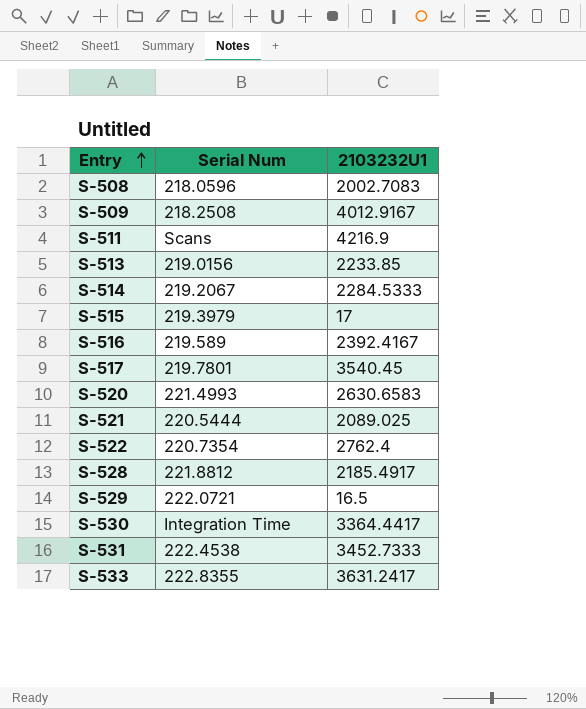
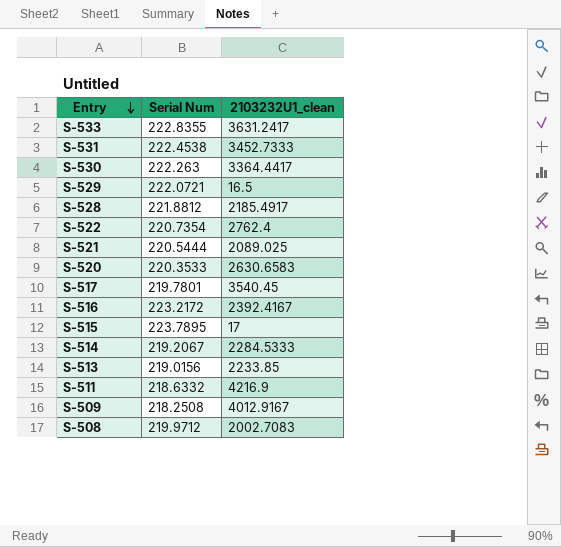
row order: Entry ascending -> Entry descending
column name: 2103232U1 -> 2103232U1_clean
S-530 | Serial Num: Integration Time -> 222.263
S-520 | Serial Num: 221.4993 -> 220.3533
S-516 | Serial Num: 219.589 -> 223.2172
S-515 | Serial Num: 219.3979 -> 223.7895
S-511 | Serial Num: Scans -> 218.6332
S-508 | Serial Num: 218.0596 -> 219.9712

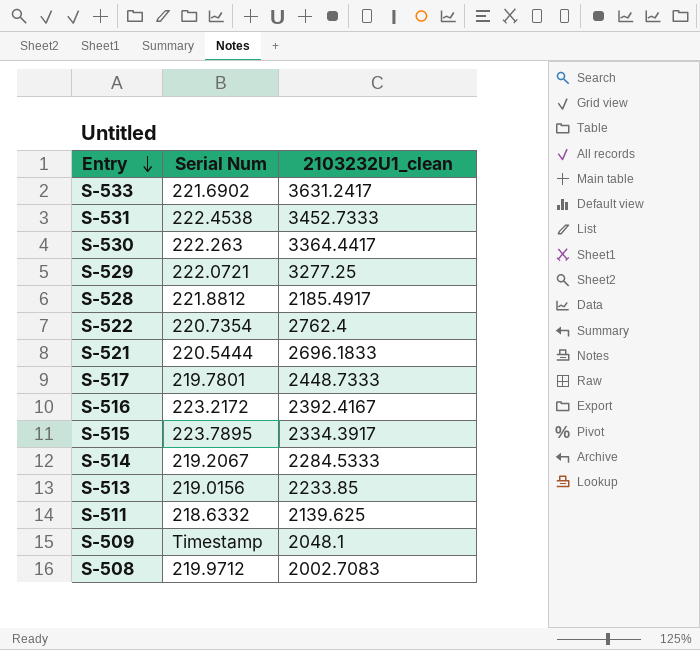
row S-520: 220.3533 | 2630.6583 -> none
S-533 | Serial Num: 222.8355 -> 221.6902
S-529 | 2103232U1_clean: 16.5 -> 3277.25
S-521 | 2103232U1_clean: 2089.025 -> 2696.1833
S-517 | 2103232U1_clean: 3540.45 -> 2448.7333
S-515 | 2103232U1_clean: 17 -> 2334.3917
S-511 | 2103232U1_clean: 4216.9 -> 2139.625
S-509 | Serial Num: 218.2508 -> Timestamp
S-509 | 2103232U1_clean: 4012.9167 -> 2048.1

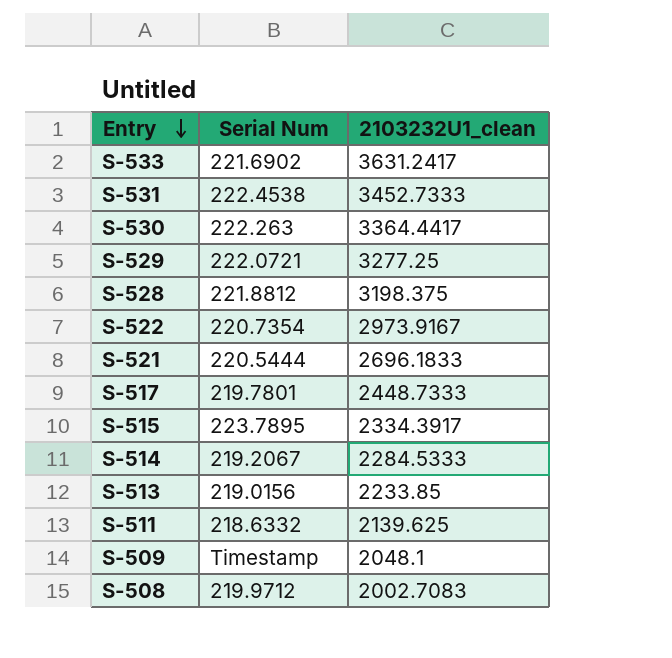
row S-516: 223.2172 | 2392.4167 -> none
S-528 | 2103232U1_clean: 2185.4917 -> 3198.375
S-522 | 2103232U1_clean: 2762.4 -> 2973.9167

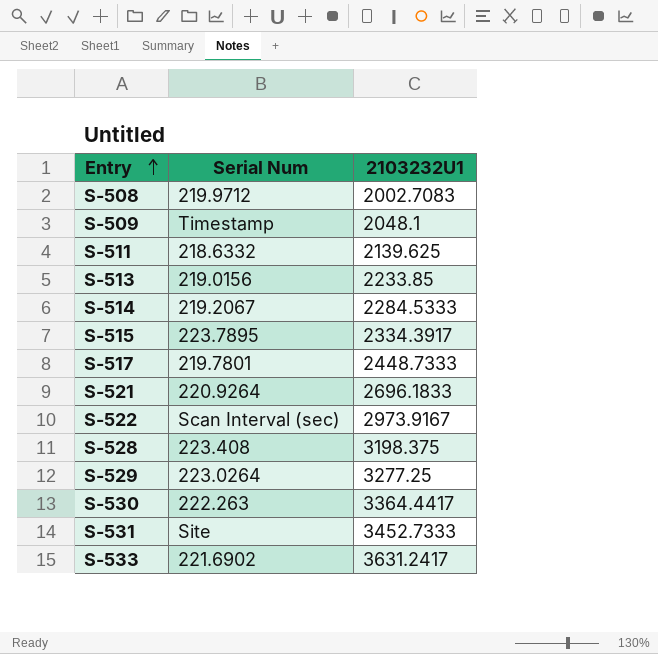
row order: Entry descending -> Entry ascending
column name: 2103232U1_clean -> 2103232U1
S-521 | Serial Num: 220.5444 -> 220.9264
S-522 | Serial Num: 220.7354 -> Scan Interval (sec)
S-528 | Serial Num: 221.8812 -> 223.408
S-529 | Serial Num: 222.0721 -> 223.0264
S-531 | Serial Num: 222.4538 -> Site

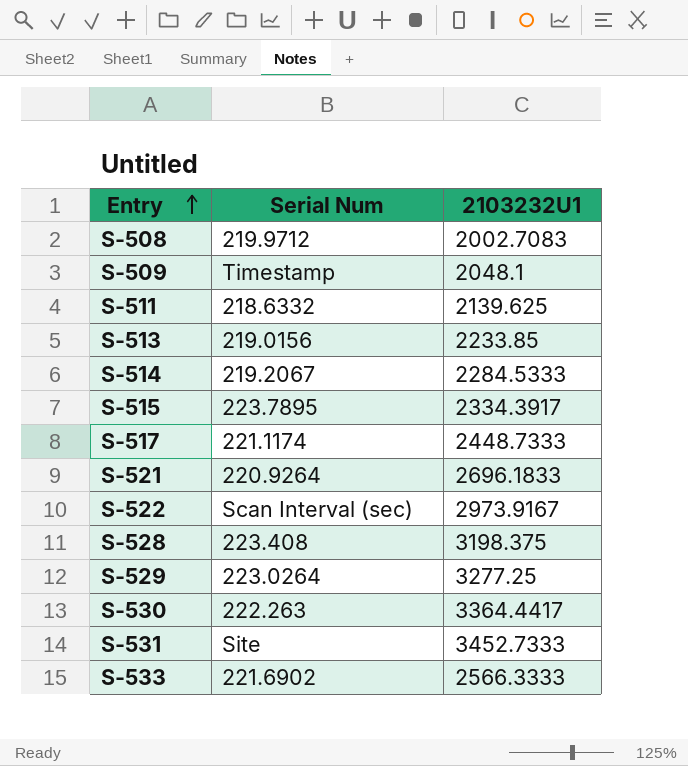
S-517 | Serial Num: 219.7801 -> 221.1174
S-533 | 2103232U1: 3631.2417 -> 2566.3333

